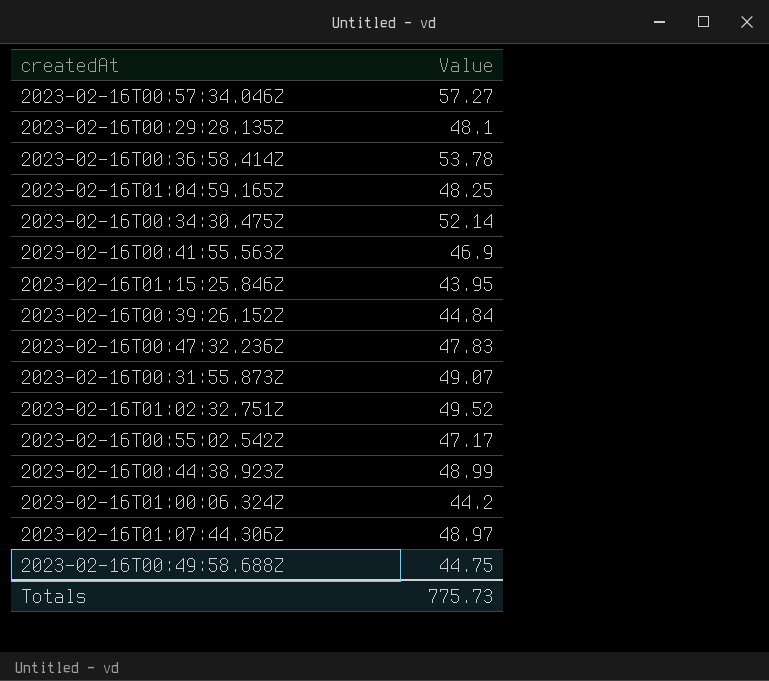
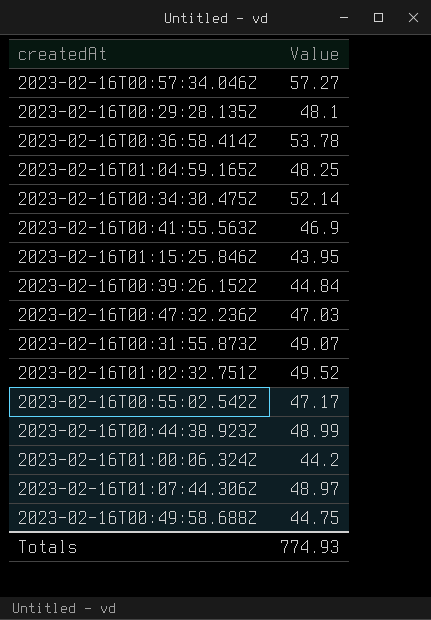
2023-02-16T00:47:32.236Z | Value: 47.83 -> 47.03
Totals | Value: 775.73 -> 774.93

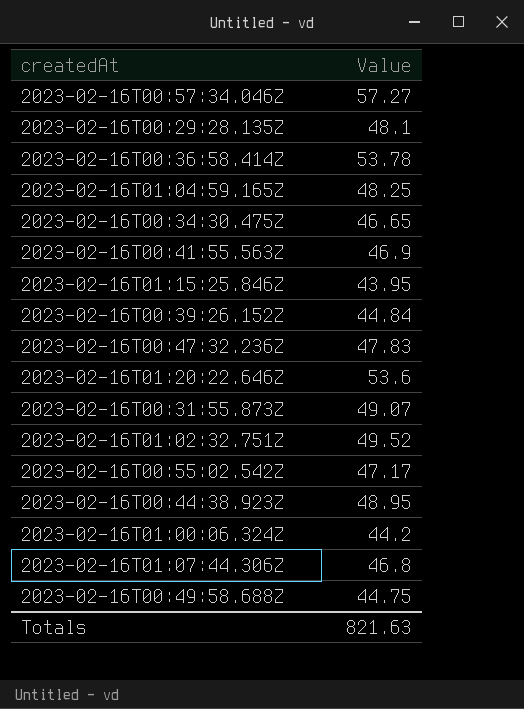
2023-02-16T00:34:30.475Z | Value: 52.14 -> 46.65
2023-02-16T00:47:32.236Z | Value: 47.03 -> 47.83
row 2023-02-16T01:20:22.646Z: none -> 53.6
2023-02-16T00:44:38.923Z | Value: 48.99 -> 48.95
2023-02-16T01:07:44.306Z | Value: 48.97 -> 46.8
Totals | Value: 774.93 -> 821.63

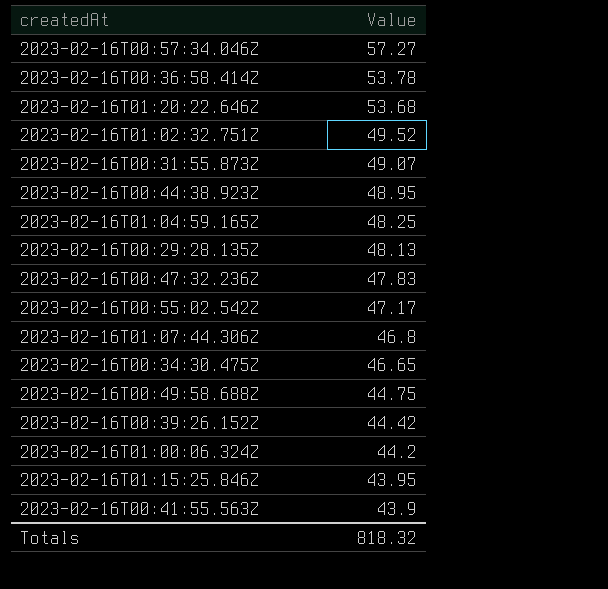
row order: none -> Value descending
2023-02-16T01:20:22.646Z | Value: 53.6 -> 53.68
2023-02-16T00:29:28.135Z | Value: 48.1 -> 48.13
2023-02-16T00:39:26.152Z | Value: 44.84 -> 44.42
2023-02-16T00:41:55.563Z | Value: 46.9 -> 43.9
Totals | Value: 821.63 -> 818.32

